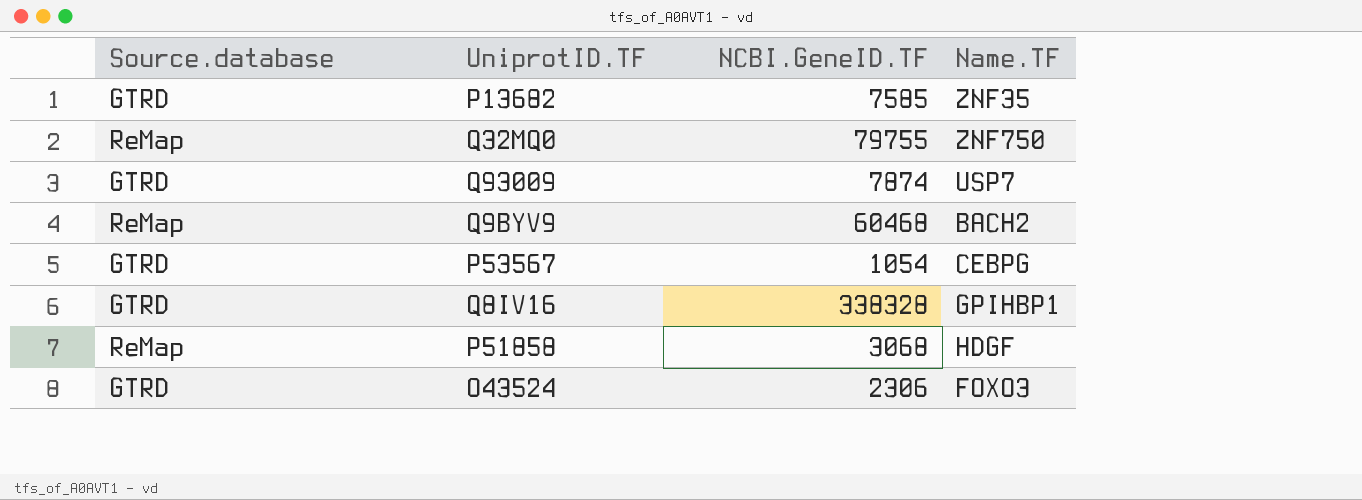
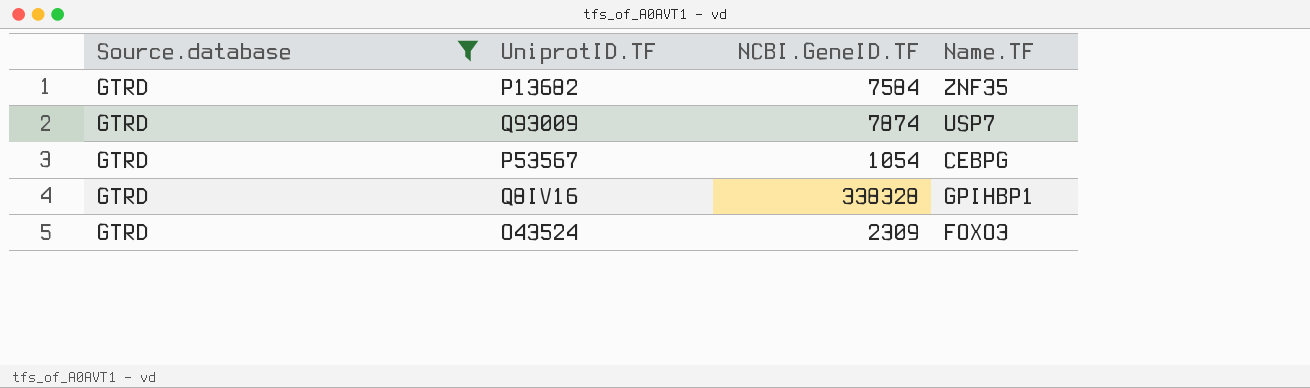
filter: none -> Source.database = GTRD
P13682 | NCBI.GeneID.TF: 7585 -> 7584
O43524 | NCBI.GeneID.TF: 2306 -> 2309

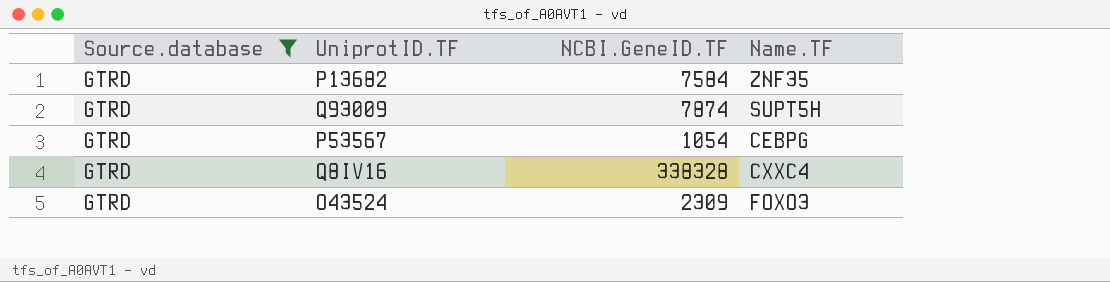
Q93009 | Name.TF: USP7 -> SUPT5H
Q8IV16 | Name.TF: GPIHBP1 -> CXXC4

